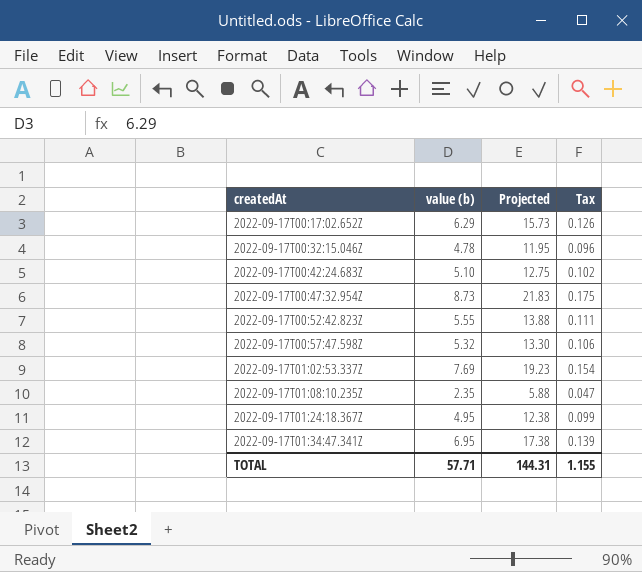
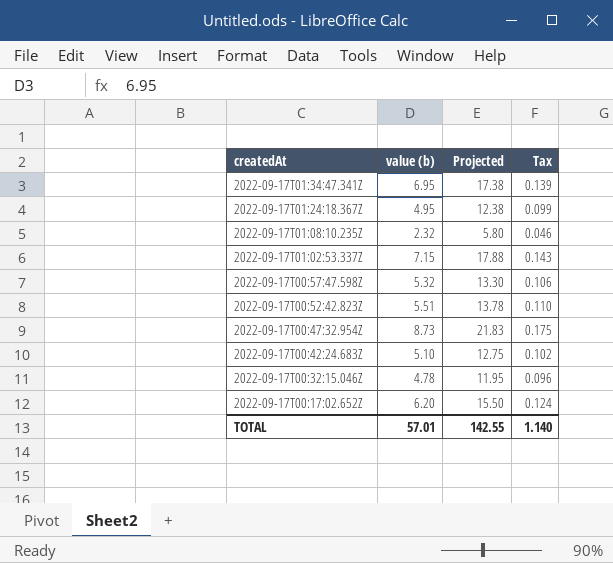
row order: createdAt ascending -> createdAt descending
2022-09-17T01:08:10.235Z | value (b): 2.35 -> 2.32
2022-09-17T01:08:10.235Z | Projected: 5.88 -> 5.80
2022-09-17T01:08:10.235Z | Tax: 0.047 -> 0.046
2022-09-17T01:02:53.337Z | value (b): 7.69 -> 7.15
2022-09-17T01:02:53.337Z | Projected: 19.23 -> 17.88
2022-09-17T01:02:53.337Z | Tax: 0.154 -> 0.143
2022-09-17T00:52:42.823Z | value (b): 5.55 -> 5.51
2022-09-17T00:52:42.823Z | Projected: 13.88 -> 13.78
2022-09-17T00:52:42.823Z | Tax: 0.111 -> 0.110
2022-09-17T00:17:02.652Z | value (b): 6.29 -> 6.20
2022-09-17T00:17:02.652Z | Projected: 15.73 -> 15.50
2022-09-17T00:17:02.652Z | Tax: 0.126 -> 0.124
TOTAL | value (b): 57.71 -> 57.01
TOTAL | Projected: 144.31 -> 142.55
TOTAL | Tax: 1.155 -> 1.140

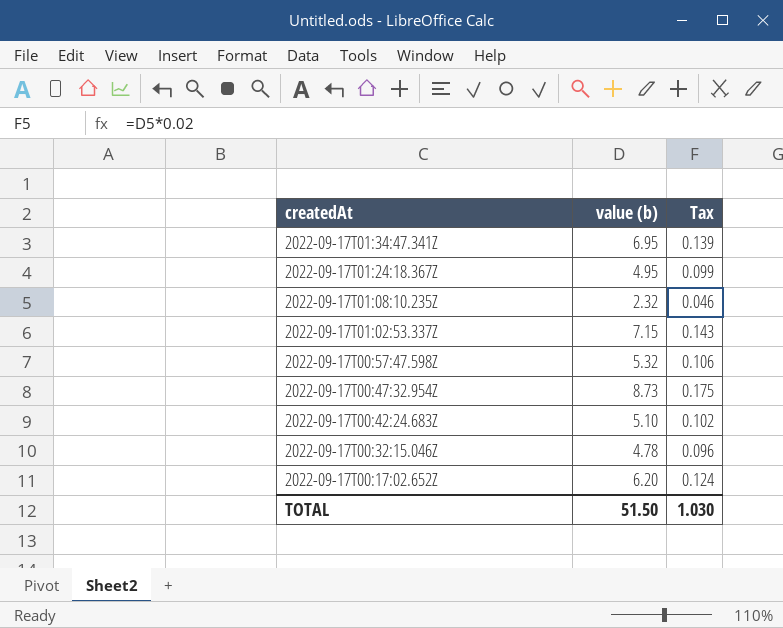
column Projected | formula: [value (b)] * 2.5 -> none
row 2022-09-17T00:52:42.823Z: 5.51 | 13.78 | 0.110 -> none
TOTAL | value (b): 57.01 -> 51.50
TOTAL | Tax: 1.140 -> 1.030

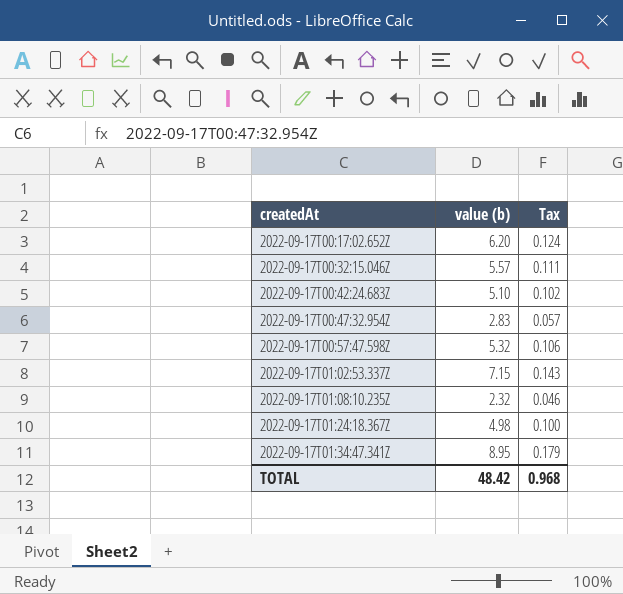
row order: createdAt descending -> createdAt ascending
2022-09-17T00:32:15.046Z | value (b): 4.78 -> 5.57
2022-09-17T00:32:15.046Z | Tax: 0.096 -> 0.111
2022-09-17T00:47:32.954Z | value (b): 8.73 -> 2.83
2022-09-17T00:47:32.954Z | Tax: 0.175 -> 0.057
2022-09-17T01:24:18.367Z | value (b): 4.95 -> 4.98
2022-09-17T01:24:18.367Z | Tax: 0.099 -> 0.100
2022-09-17T01:34:47.341Z | value (b): 6.95 -> 8.95
2022-09-17T01:34:47.341Z | Tax: 0.139 -> 0.179
TOTAL | value (b): 51.50 -> 48.42
TOTAL | Tax: 1.030 -> 0.968

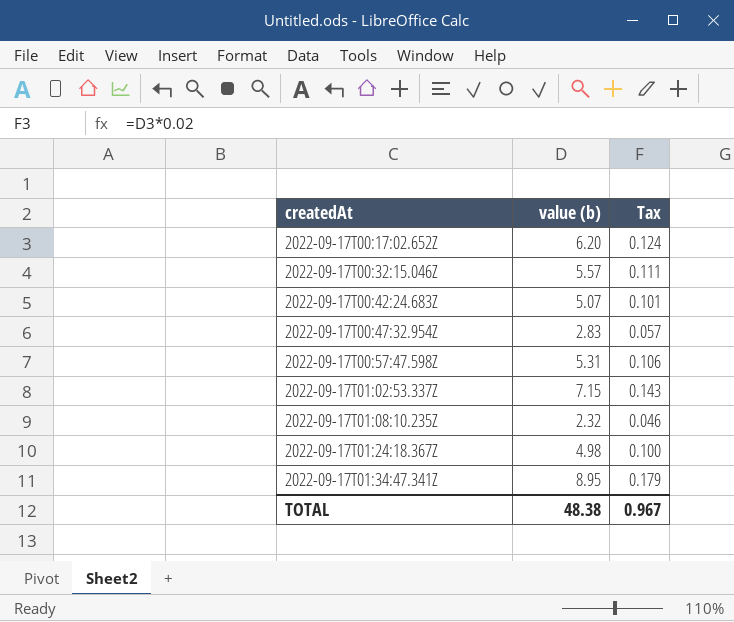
2022-09-17T00:42:24.683Z | value (b): 5.10 -> 5.07
2022-09-17T00:42:24.683Z | Tax: 0.102 -> 0.101
2022-09-17T00:57:47.598Z | value (b): 5.32 -> 5.31
TOTAL | value (b): 48.42 -> 48.38
TOTAL | Tax: 0.968 -> 0.967

